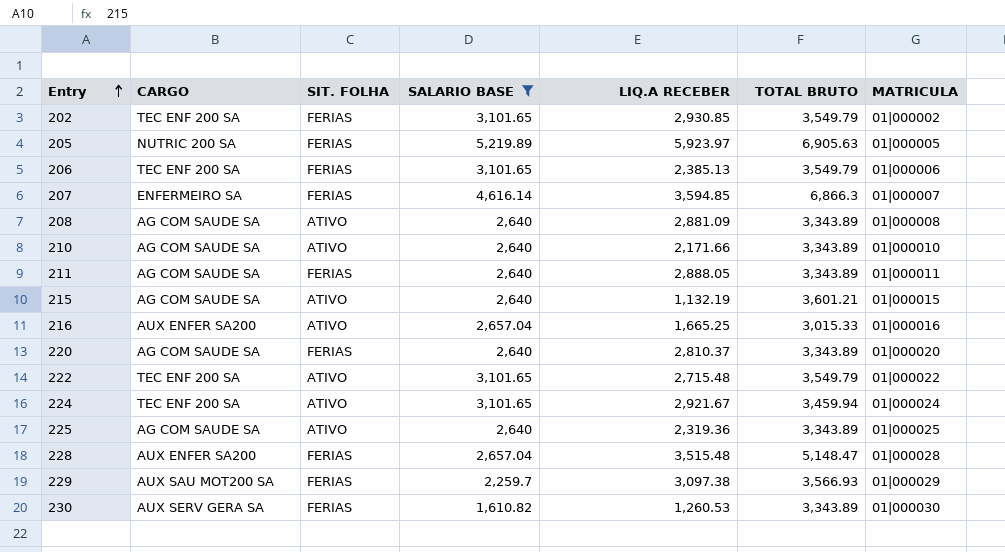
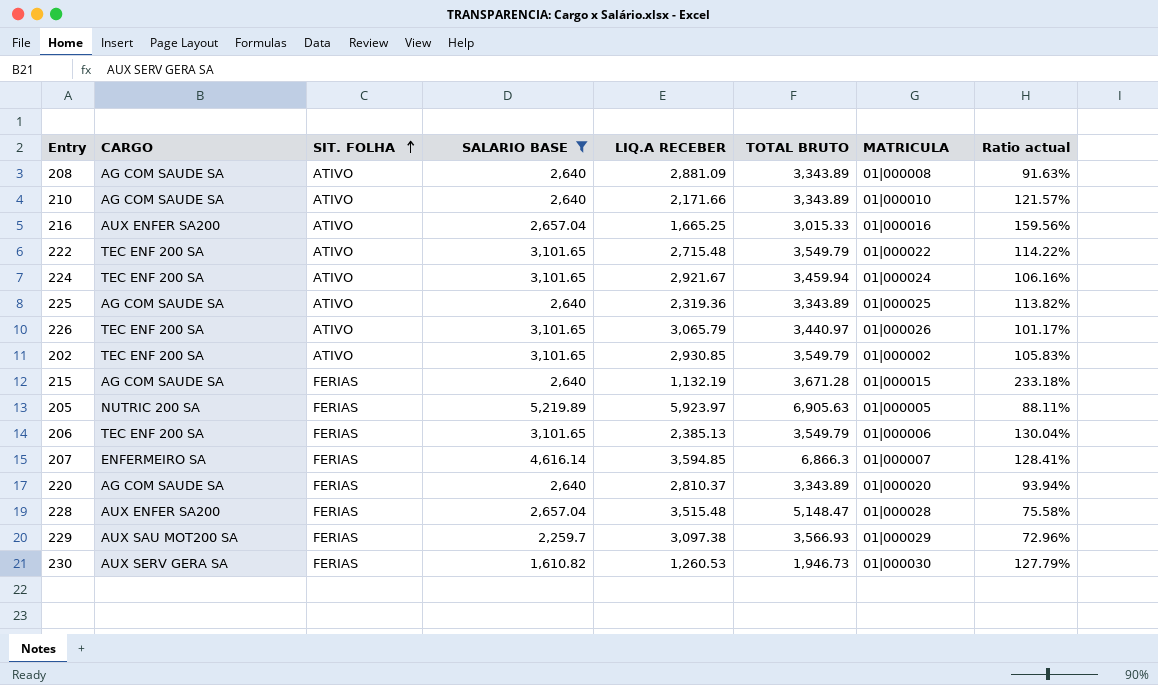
row order: Entry ascending -> SIT. FOLHA ascending
column Ratio actual | formula: none -> [SALARIO BASE] / [LIQ.A RECEBER]
row 211: AG COM SAUDE SA | FERIAS | 2,640 | 2,888.05 | 3,343.89 | 01|000011 -> none
row 226: none -> TEC ENF 200 SA | ATIVO | 3,101.65 | 3,065.79 | 3,440.97 | 01|000026 | 101.17%
202 | SIT. FOLHA: FERIAS -> ATIVO
215 | SIT. FOLHA: ATIVO -> FERIAS
215 | TOTAL BRUTO: 3,601.21 -> 3,671.28
230 | TOTAL BRUTO: 3,343.89 -> 1,946.73

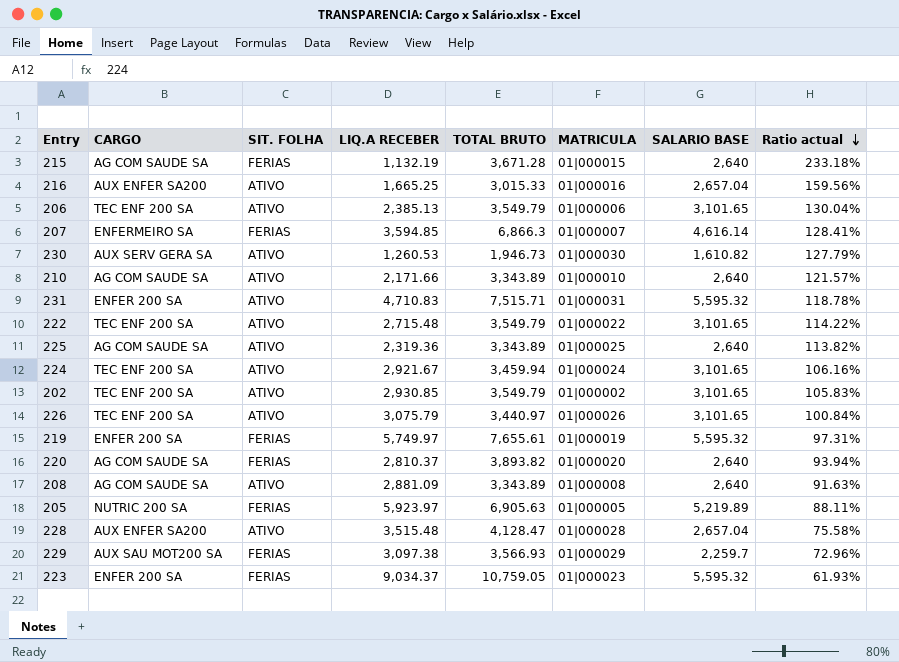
filter: SALARIO BASE != 5,595.32 -> none
row order: SIT. FOLHA ascending -> Ratio actual descending
column SALARIO BASE | position: 4 -> 7
206 | SIT. FOLHA: FERIAS -> ATIVO
230 | SIT. FOLHA: FERIAS -> ATIVO
226 | LIQ.A RECEBER: 3,065.79 -> 3,075.79
226 | Ratio actual: 101.17% -> 100.84%
220 | TOTAL BRUTO: 3,343.89 -> 3,893.82
228 | SIT. FOLHA: FERIAS -> ATIVO
228 | TOTAL BRUTO: 5,148.47 -> 4,128.47

